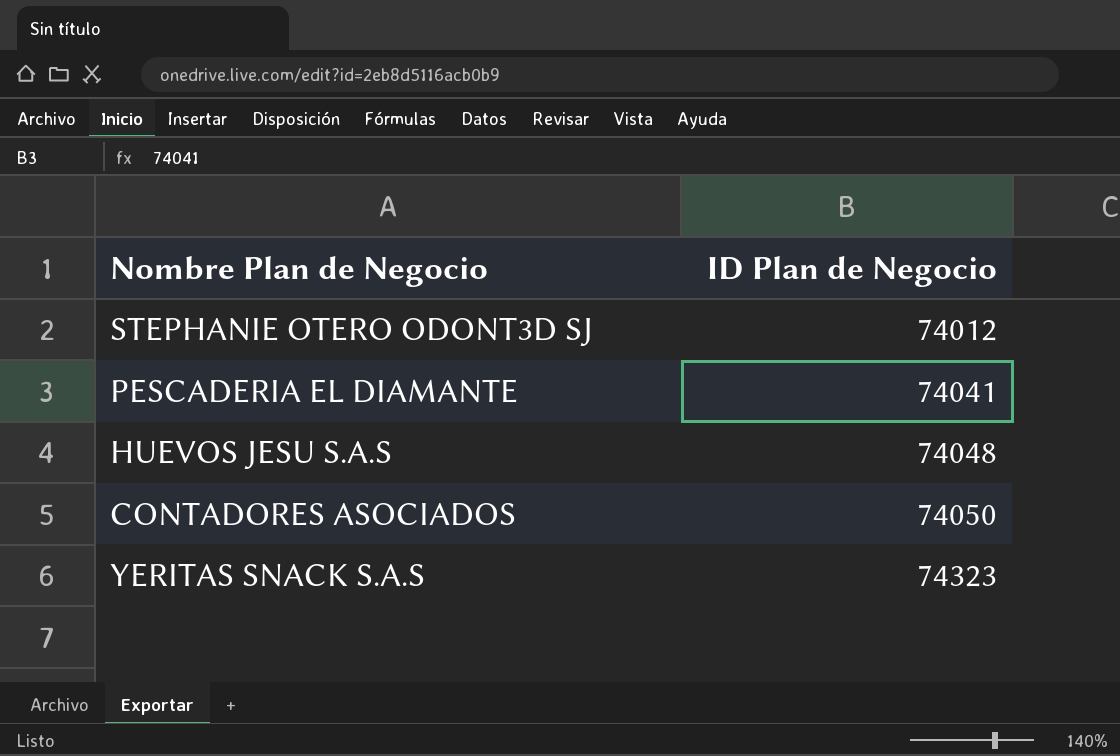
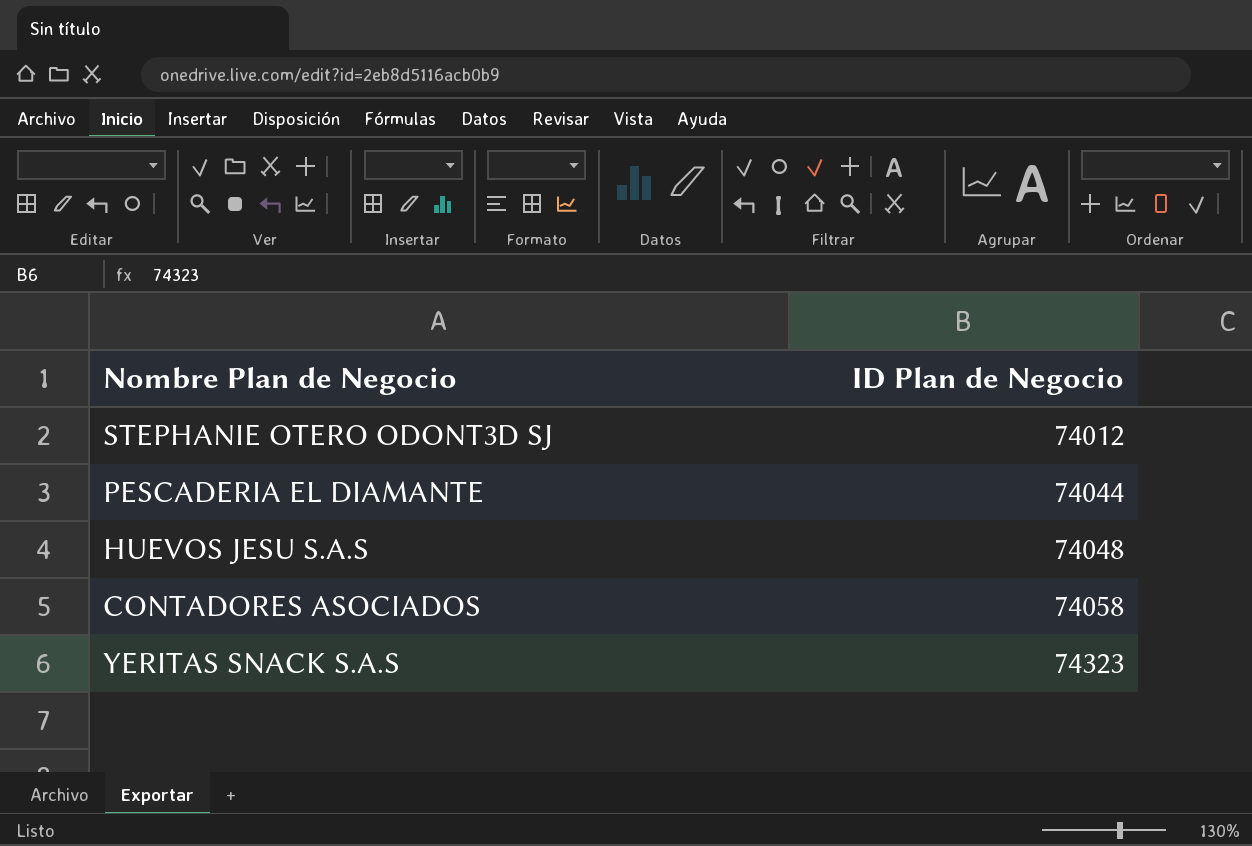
PESCADERIA EL DIAMANTE | ID Plan de Negocio: 74041 -> 74044
CONTADORES ASOCIADOS | ID Plan de Negocio: 74050 -> 74058

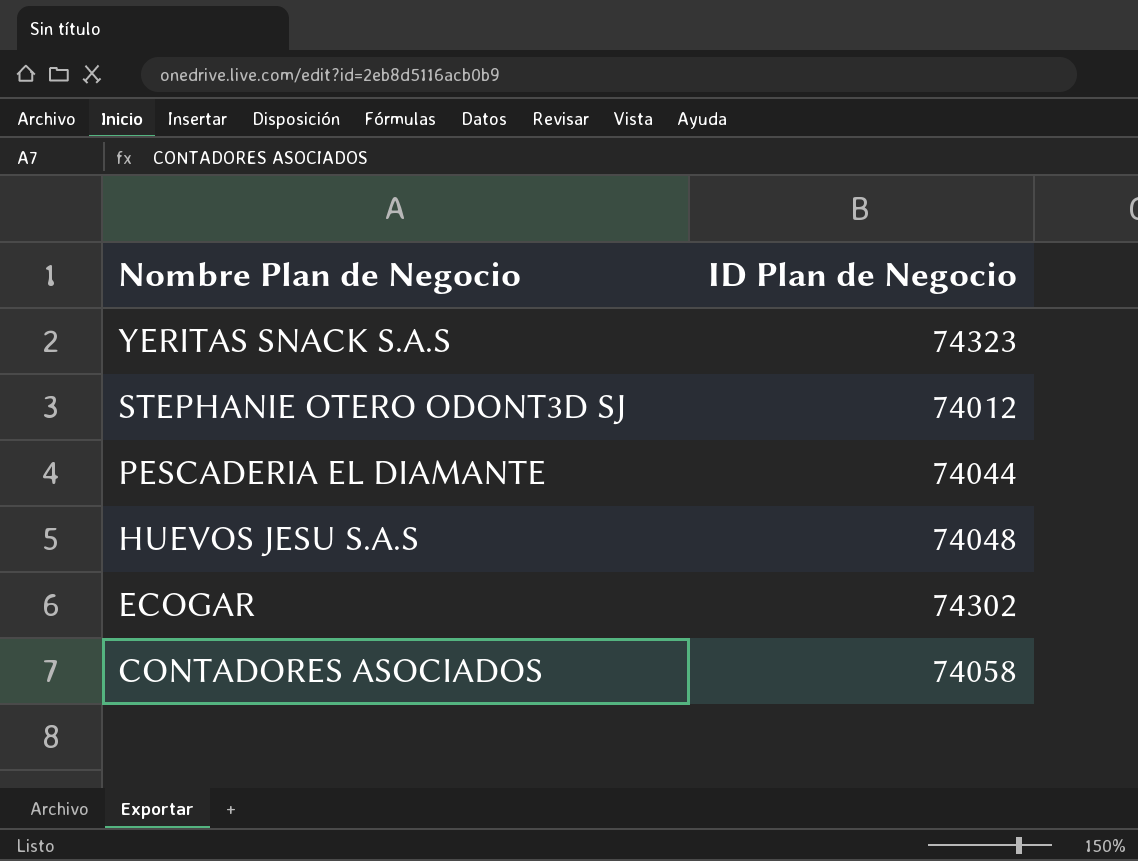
row order: ID Plan de Negocio ascending -> Nombre Plan de Negocio descending
row ECOGAR: none -> 74302

